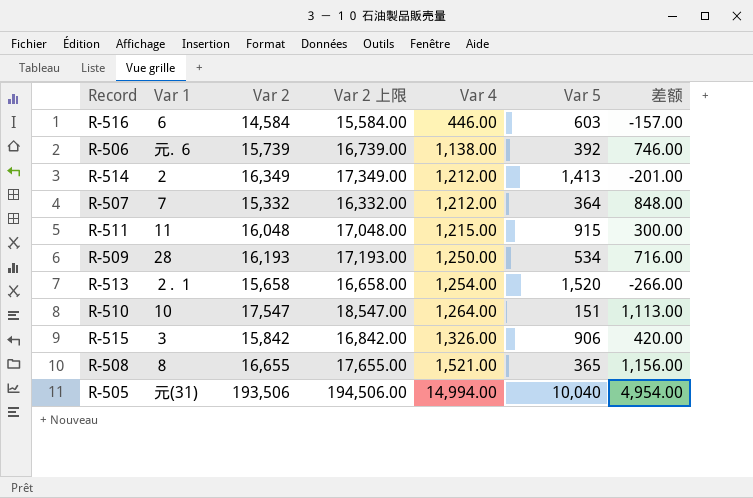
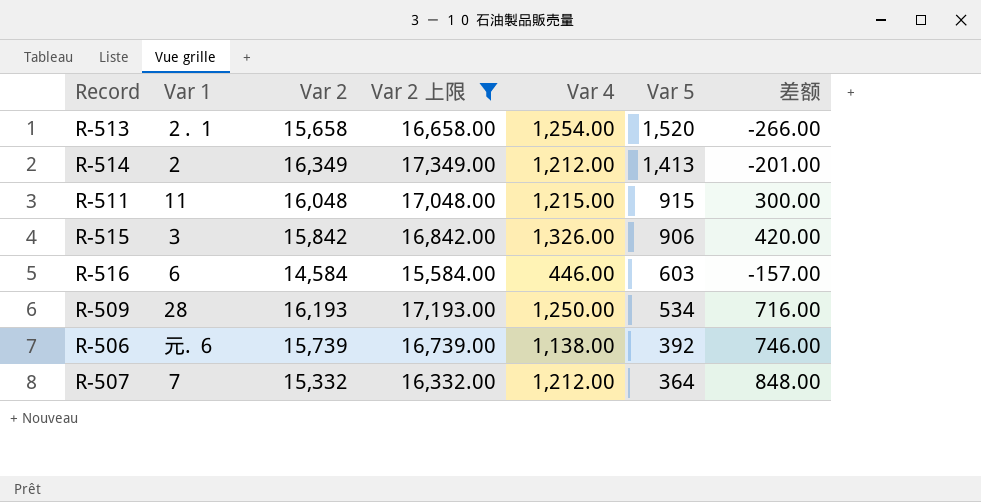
filter: none -> Var 2 上限 <= 17,349.00
row order: Var 4 ascending -> Var 5 descending

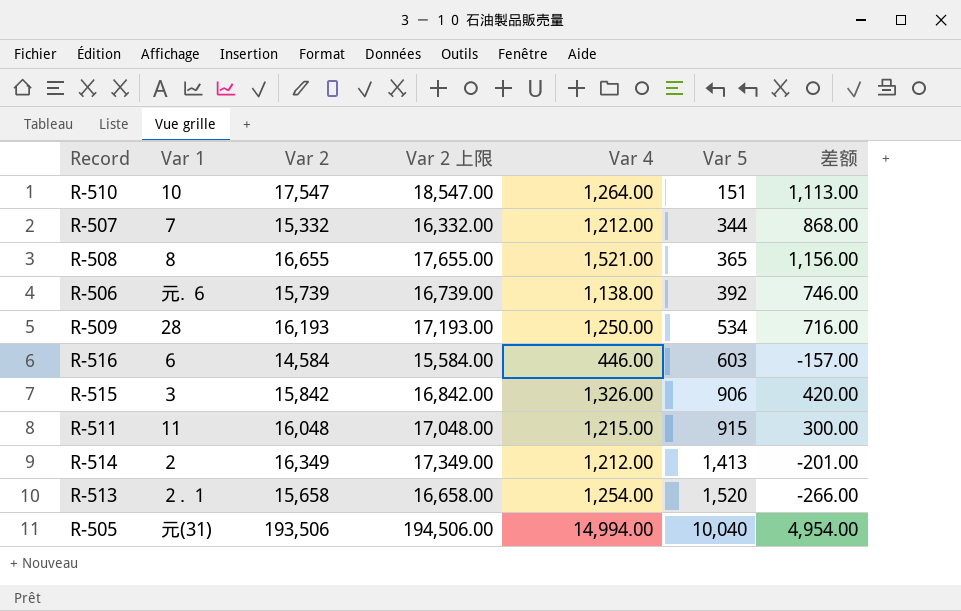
filter: Var 2 上限 <= 17,349.00 -> none
row order: Var 5 descending -> Var 5 ascending
R-507 | Var 5: 364 -> 344
R-507 | 差额: 848.00 -> 868.00

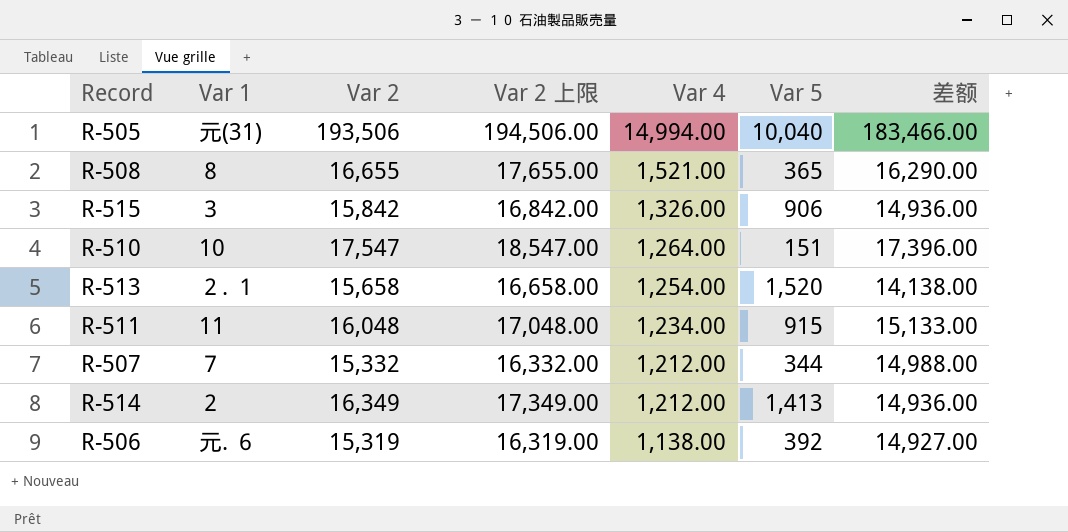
row order: Var 5 ascending -> Var 4 descending
column 差额 | formula: [Var 4] - [Var 5] -> [Var 2] - [Var 5]
row R-509: 28 | 16,193 | 17,193.00 | 1,250.00 | 534 | 716.00 -> none
row R-516: ６ | 14,584 | 15,584.00 | 446.00 | 603 | -157.00 -> none
R-511 | Var 4: 1,215.00 -> 1,234.00
R-506 | Var 2: 15,739 -> 15,319
R-506 | Var 2 上限: 16,739.00 -> 16,319.00

